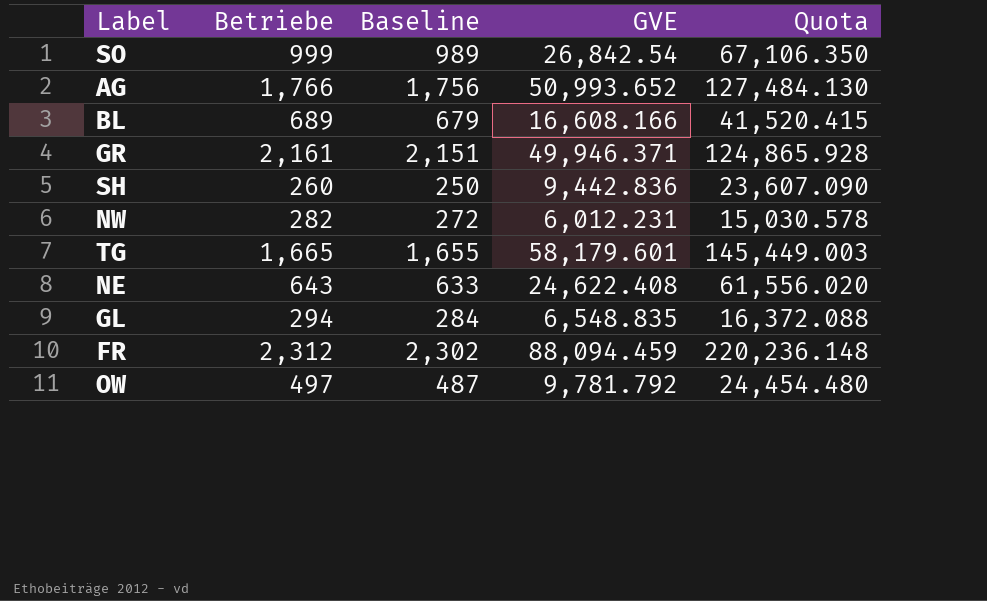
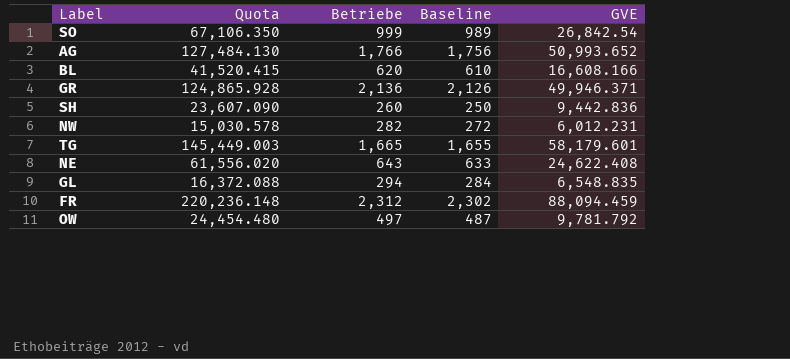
column Quota | position: 5 -> 2
BL | Betriebe: 689 -> 620
BL | Baseline: 679 -> 610
GR | Betriebe: 2,161 -> 2,136
GR | Baseline: 2,151 -> 2,126

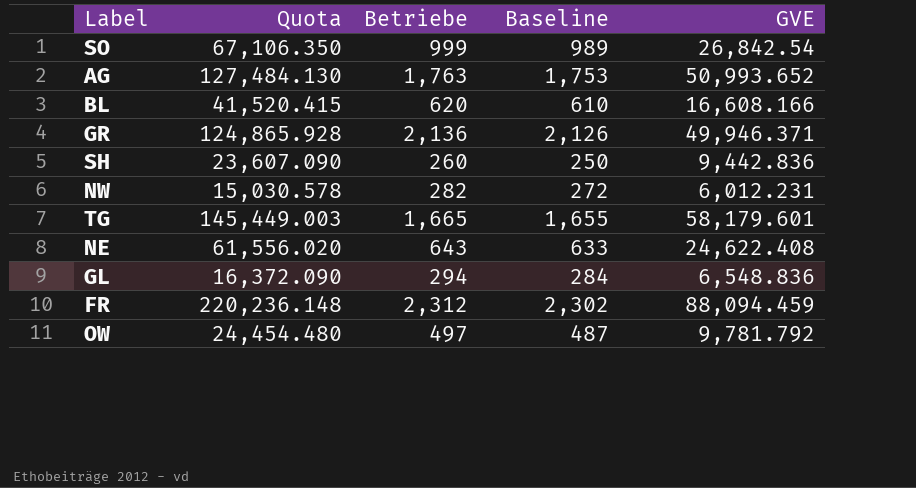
AG | Betriebe: 1,766 -> 1,763
AG | Baseline: 1,756 -> 1,753
GL | Quota: 16,372.088 -> 16,372.090
GL | GVE: 6,548.835 -> 6,548.836

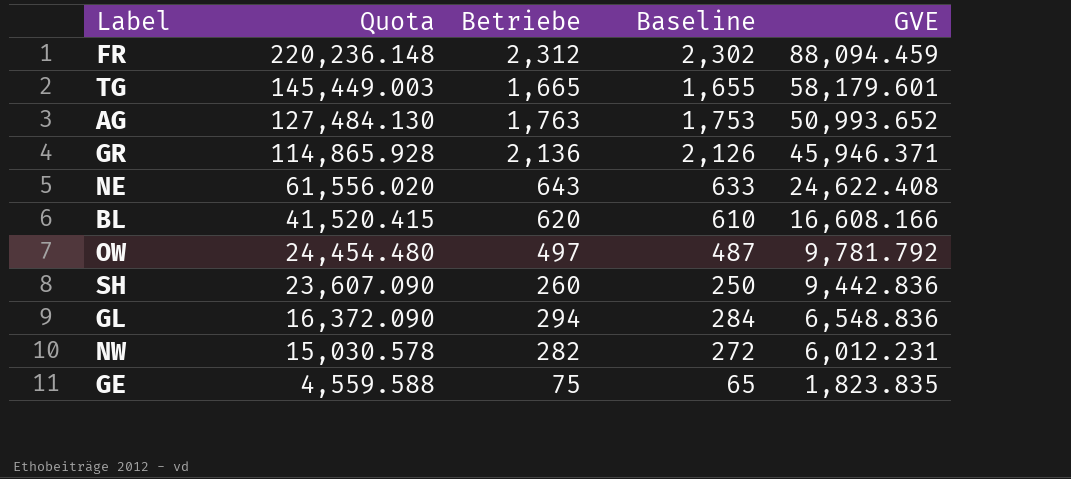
row order: none -> Quota descending
row SO: 67,106.350 | 999 | 989 | 26,842.54 -> none
GR | Quota: 124,865.928 -> 114,865.928
GR | GVE: 49,946.371 -> 45,946.371
row GE: none -> 4,559.588 | 75 | 65 | 1,823.835

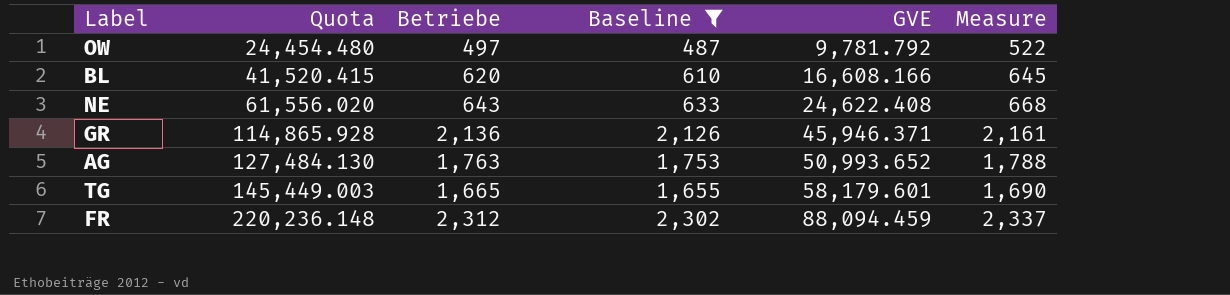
filter: none -> Baseline >= 487
row order: Quota descending -> Quota ascending
column Measure | formula: none -> [Betriebe] + 25

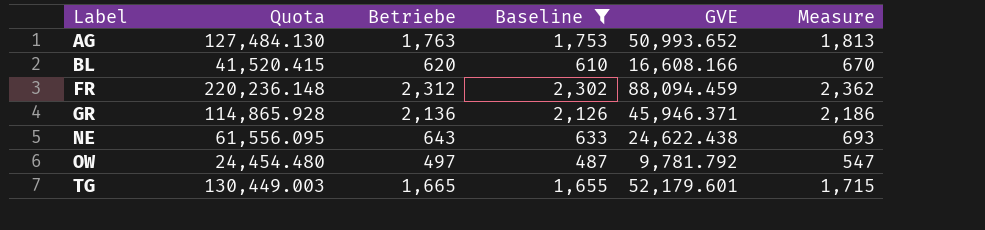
row order: Quota ascending -> Label ascending
column Measure | formula: [Betriebe] + 25 -> [Betriebe] + 50
NE | Quota: 61,556.020 -> 61,556.095
NE | GVE: 24,622.408 -> 24,622.438
TG | Quota: 145,449.003 -> 130,449.003
TG | GVE: 58,179.601 -> 52,179.601

